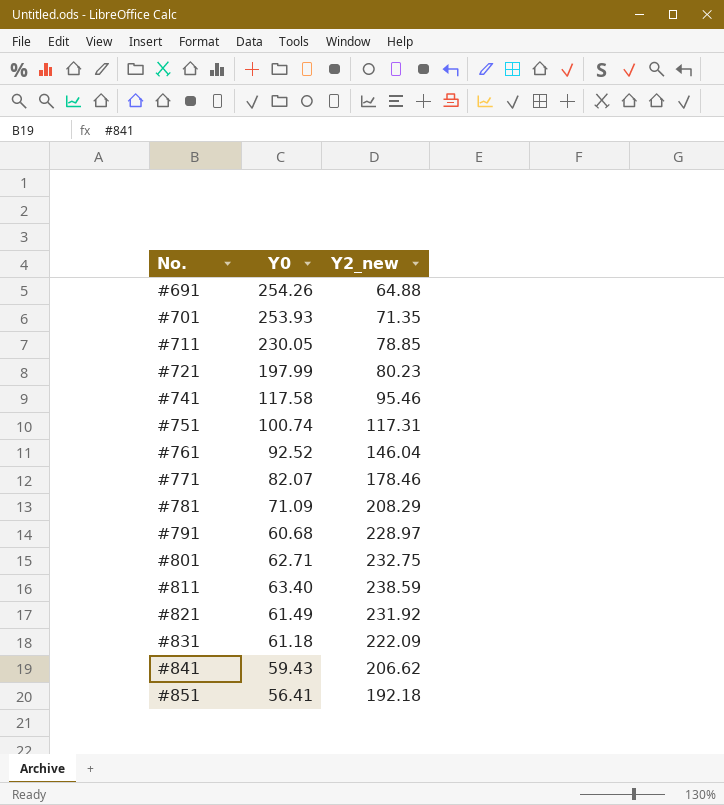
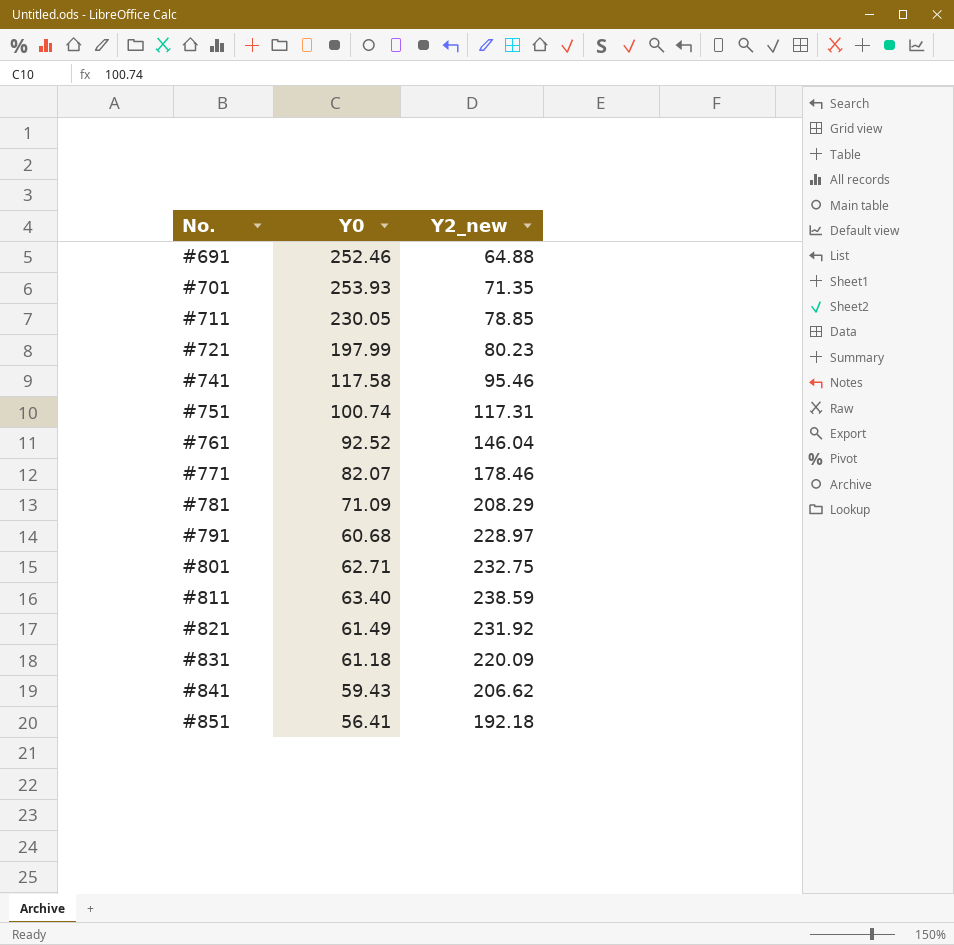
#691 | Y0: 254.26 -> 252.46
#831 | Y2_new: 222.09 -> 220.09

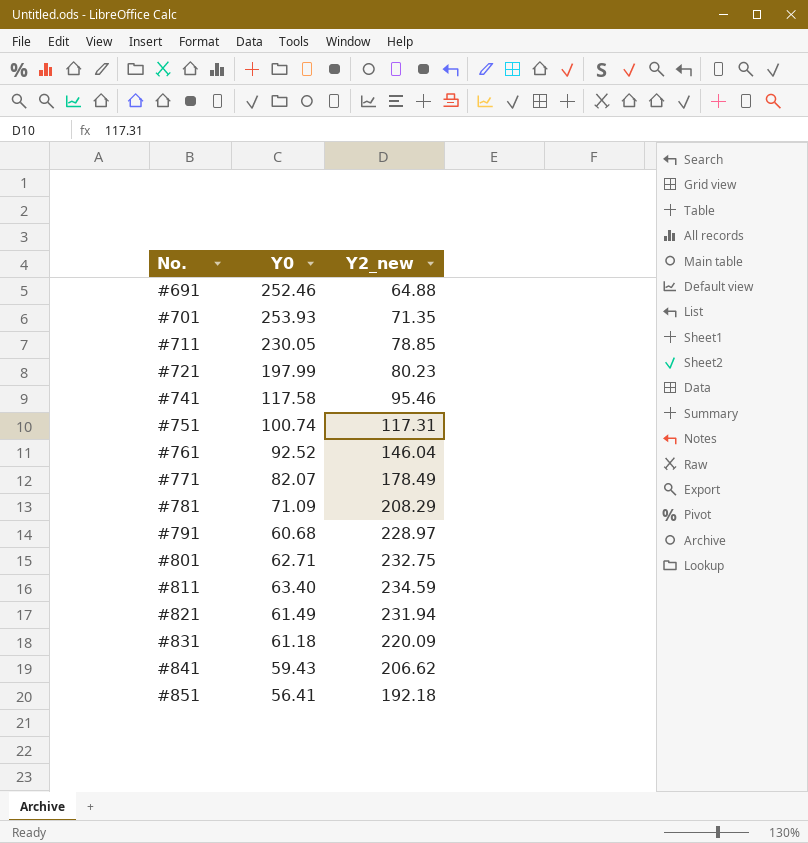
#771 | Y2_new: 178.46 -> 178.49
#811 | Y2_new: 238.59 -> 234.59
#821 | Y2_new: 231.92 -> 231.94

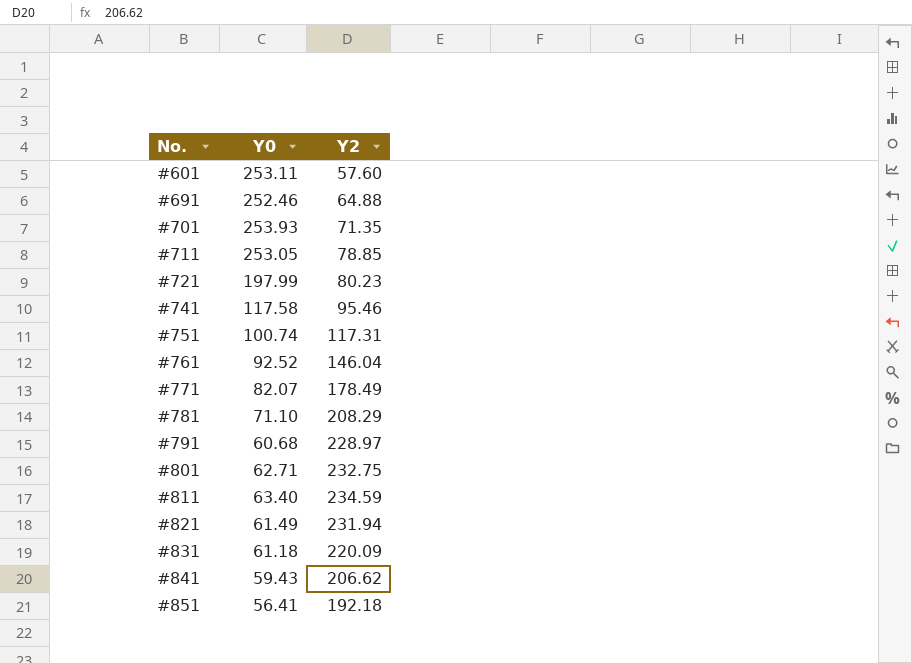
column name: Y2_new -> Y2
row #601: none -> 253.11 | 57.60
#711 | Y0: 230.05 -> 253.05
#781 | Y0: 71.09 -> 71.10

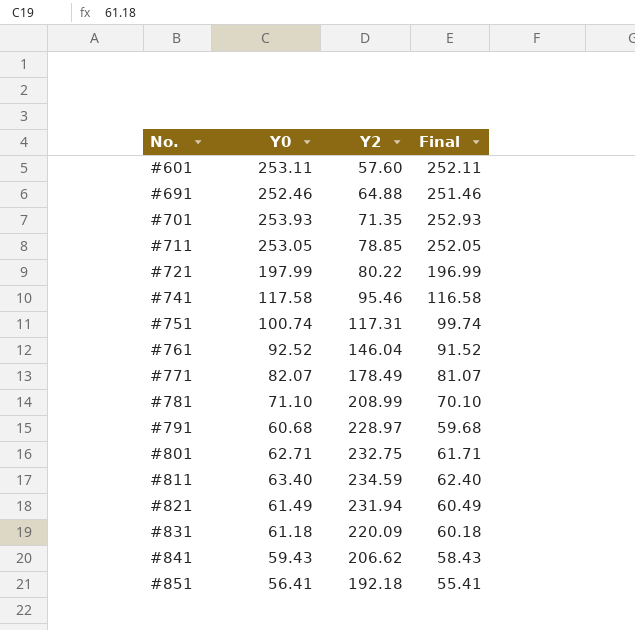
column Final | formula: none -> [Y0] - 1
#721 | Y2: 80.23 -> 80.22
#781 | Y2: 208.29 -> 208.99

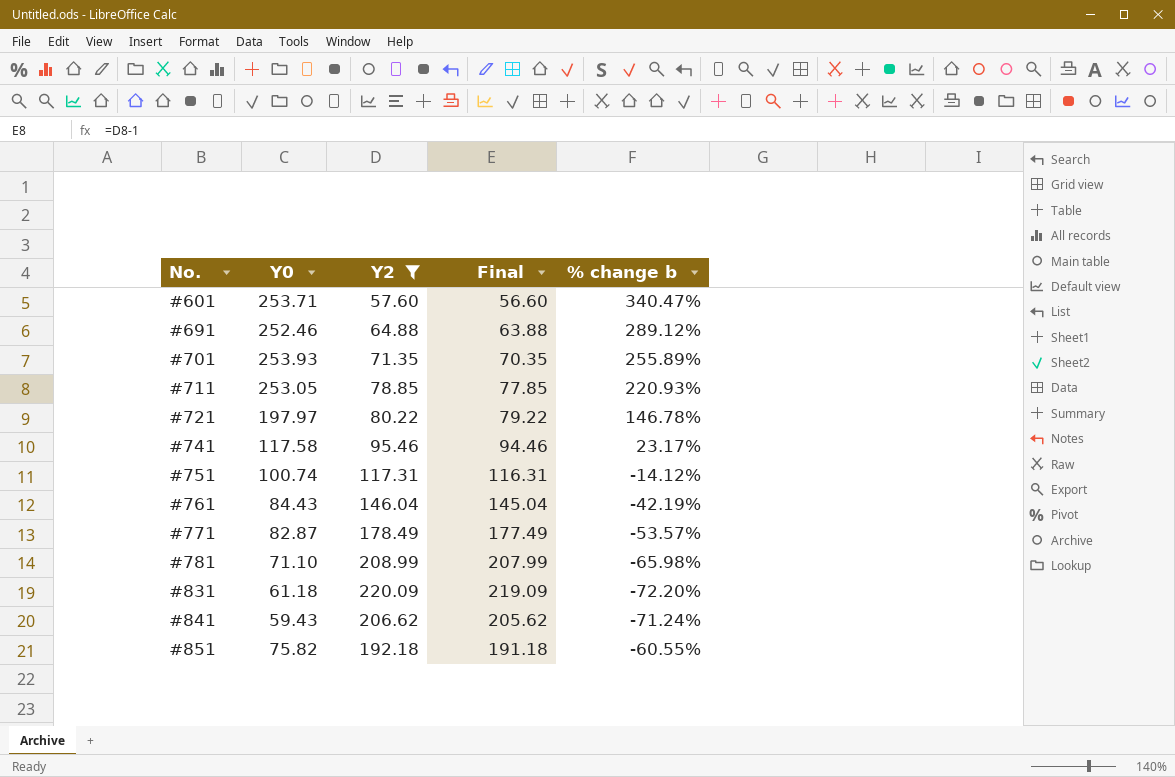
filter: none -> Y2 <= 220.09
column Final | formula: [Y0] - 1 -> [Y2] - 1
column % change b | formula: none -> ([Y0] - [Y2]) / [Y2]
#601 | Y0: 253.11 -> 253.71
#721 | Y0: 197.99 -> 197.97
#761 | Y0: 92.52 -> 84.43
#771 | Y0: 82.07 -> 82.87
#851 | Y0: 56.41 -> 75.82

